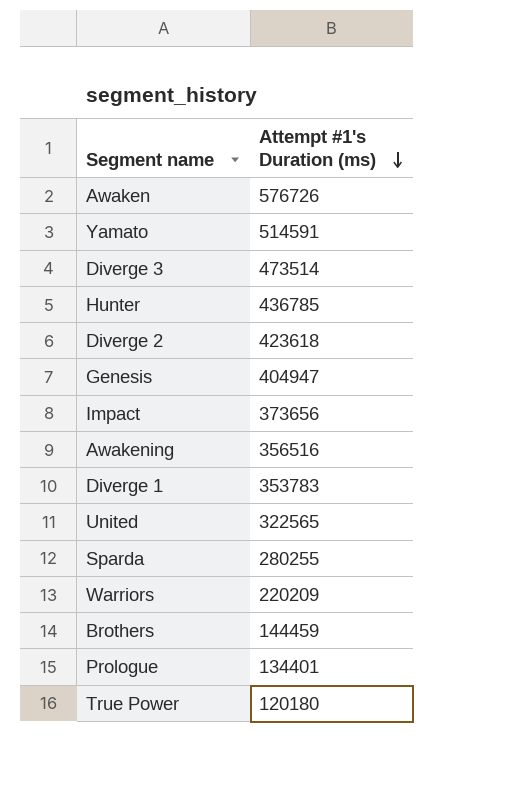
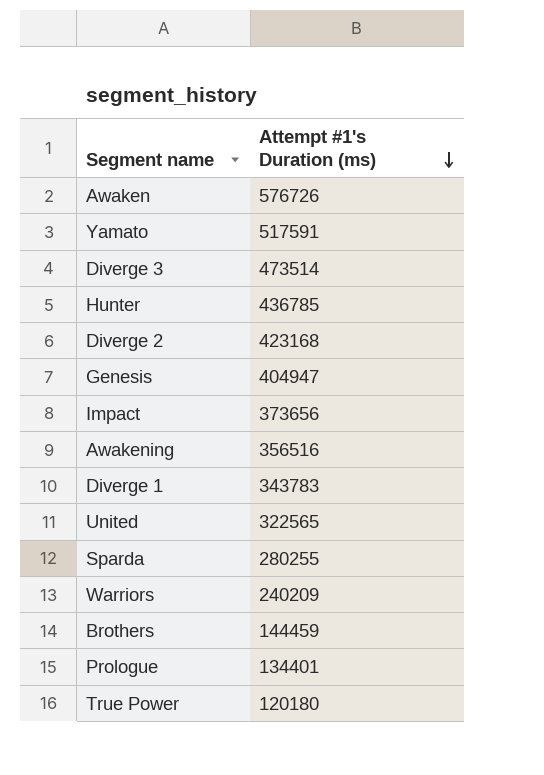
Yamato | Attempt #1's Duration (ms): 514591 -> 517591
Diverge 2 | Attempt #1's Duration (ms): 423618 -> 423168
Diverge 1 | Attempt #1's Duration (ms): 353783 -> 343783
Warriors | Attempt #1's Duration (ms): 220209 -> 240209

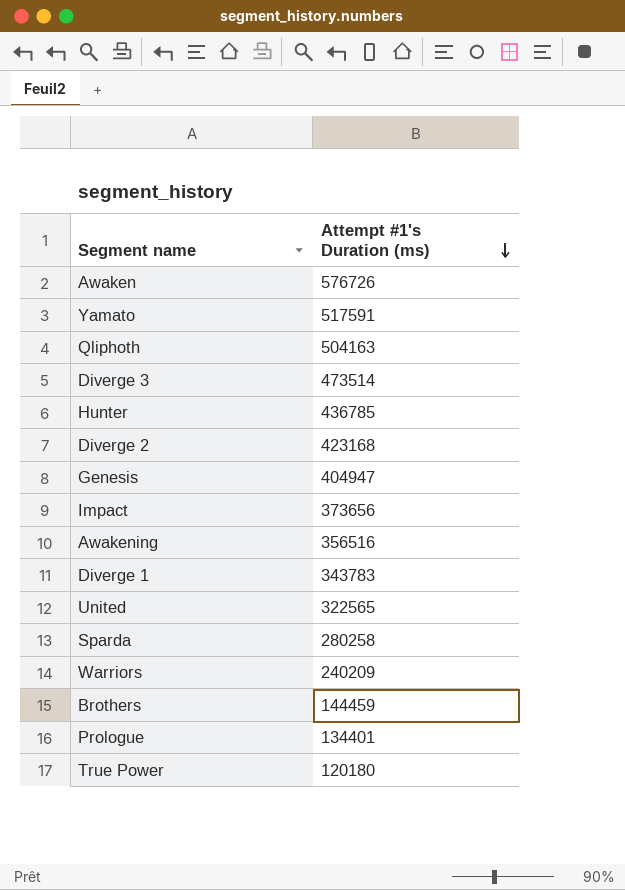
row Qliphoth: none -> 504163
Sparda | Attempt #1's Duration (ms): 280255 -> 280258

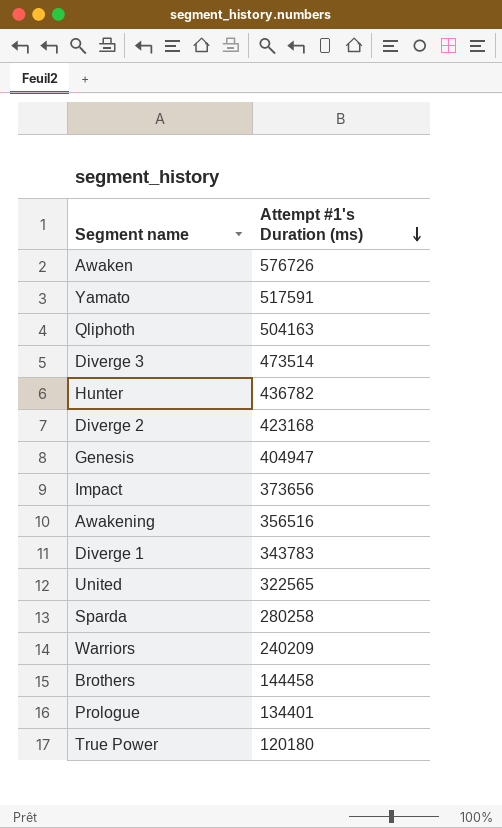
Hunter | Attempt #1's Duration (ms): 436785 -> 436782
Brothers | Attempt #1's Duration (ms): 144459 -> 144458

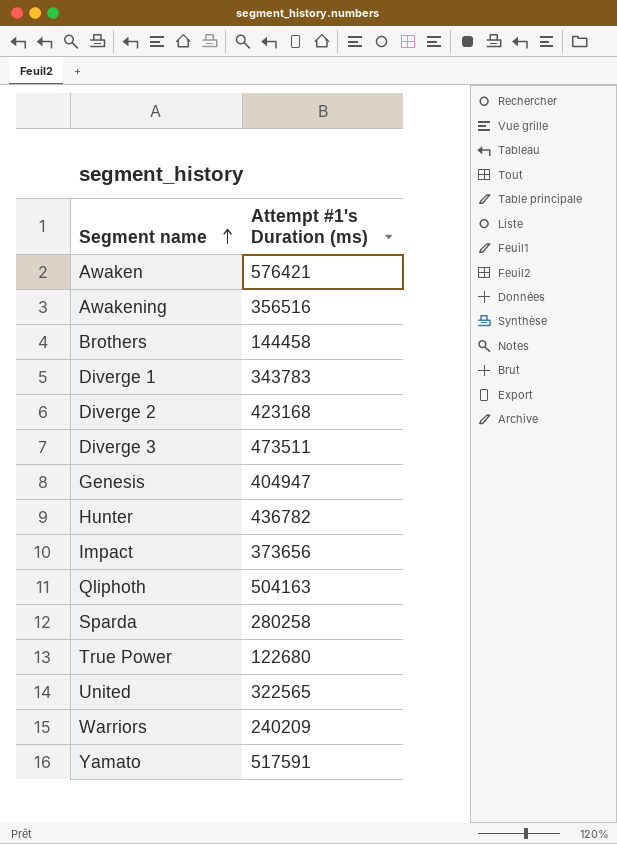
row order: Attempt #1's Duration (ms) descending -> Segment name ascending
row Prologue: 134401 -> none
Awaken | Attempt #1's Duration (ms): 576726 -> 576421
Diverge 3 | Attempt #1's Duration (ms): 473514 -> 473511
True Power | Attempt #1's Duration (ms): 120180 -> 122680

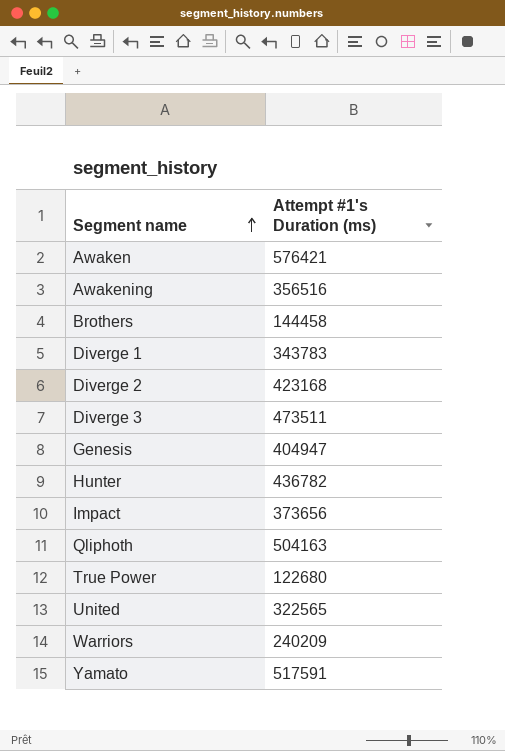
row Sparda: 280258 -> none

